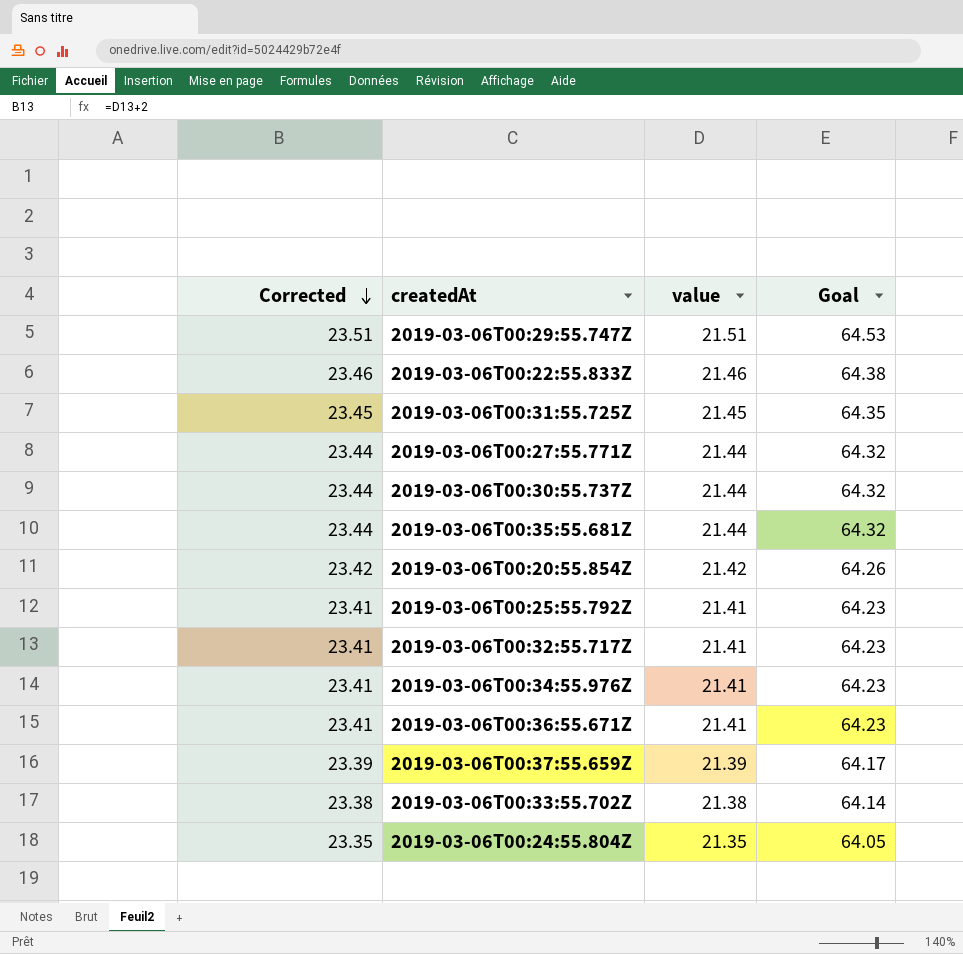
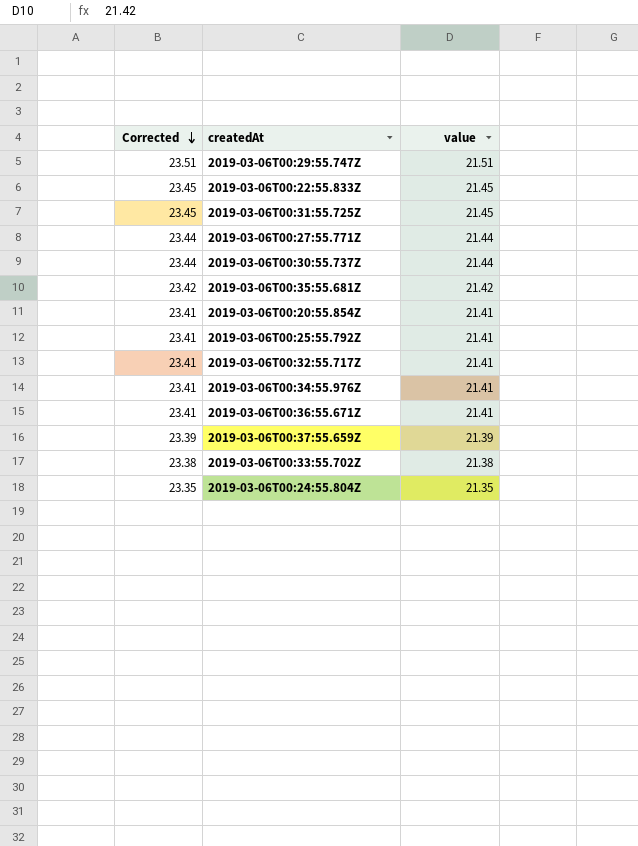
column Goal | formula: [value] * 3 -> none
2019-03-06T00:22:55.833Z | Corrected: 23.46 -> 23.45
2019-03-06T00:22:55.833Z | value: 21.46 -> 21.45
2019-03-06T00:35:55.681Z | Corrected: 23.44 -> 23.42
2019-03-06T00:35:55.681Z | value: 21.44 -> 21.42
2019-03-06T00:20:55.854Z | Corrected: 23.42 -> 23.41
2019-03-06T00:20:55.854Z | value: 21.42 -> 21.41

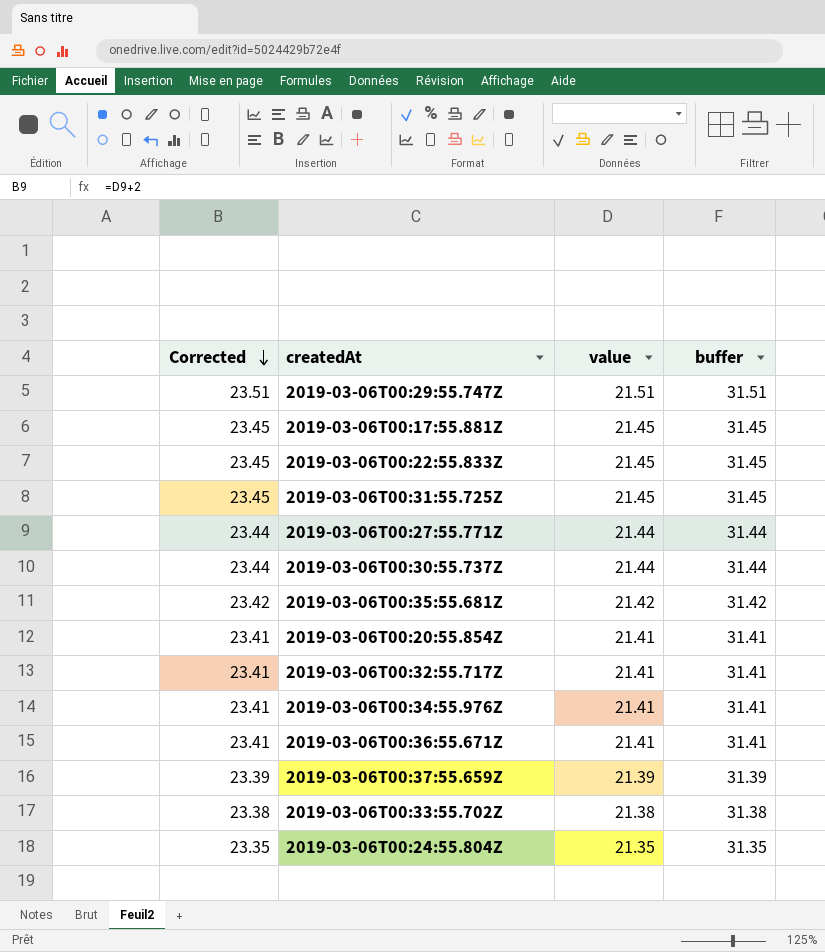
column buffer | formula: none -> [value] + 10
row 2019-03-06T00:25:55.792Z: 23.41 | 21.41 -> none
row 2019-03-06T00:17:55.881Z: none -> 23.45 | 21.45 | 31.45

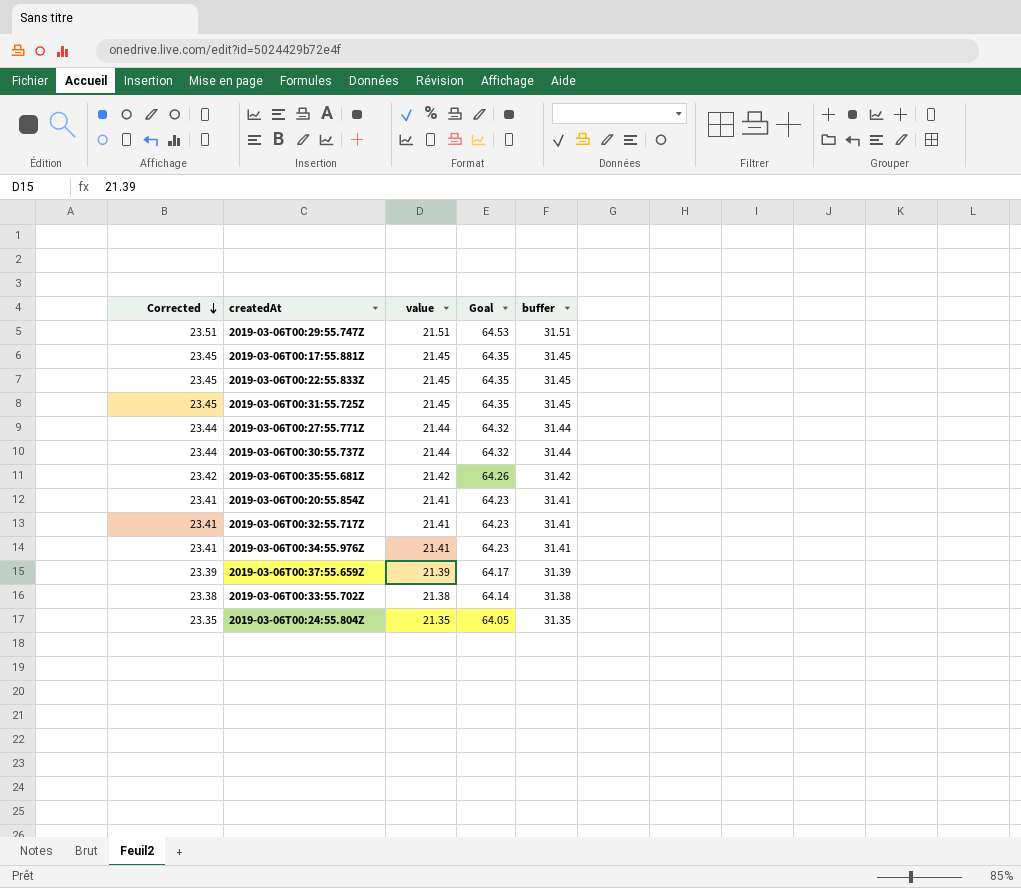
column Goal | formula: none -> [value] * 3
row 2019-03-06T00:36:55.671Z: 23.41 | 21.41 | 31.41 -> none

